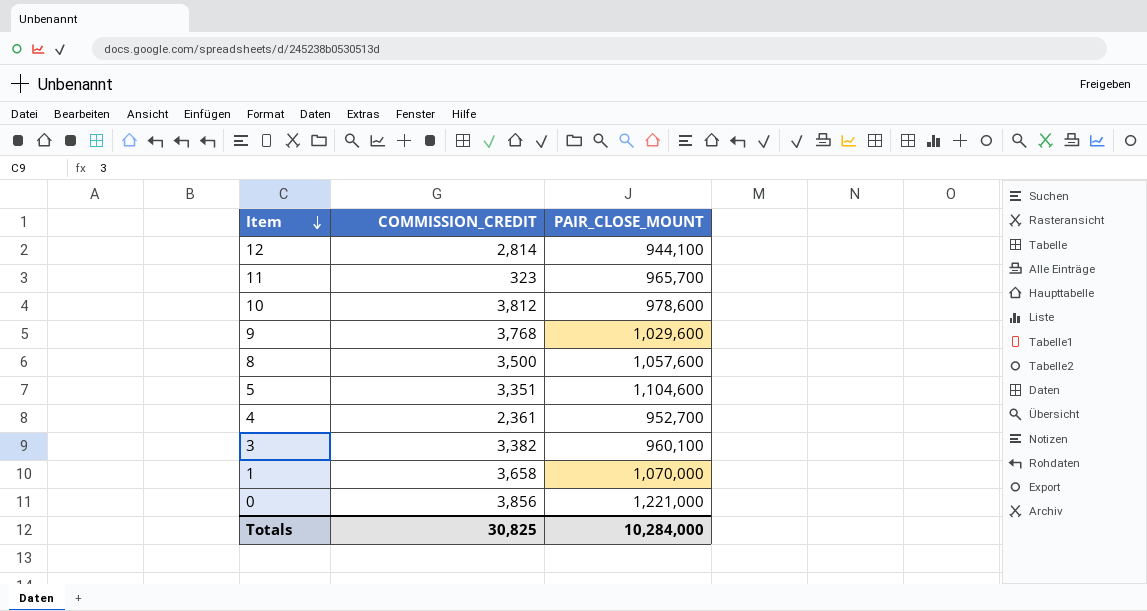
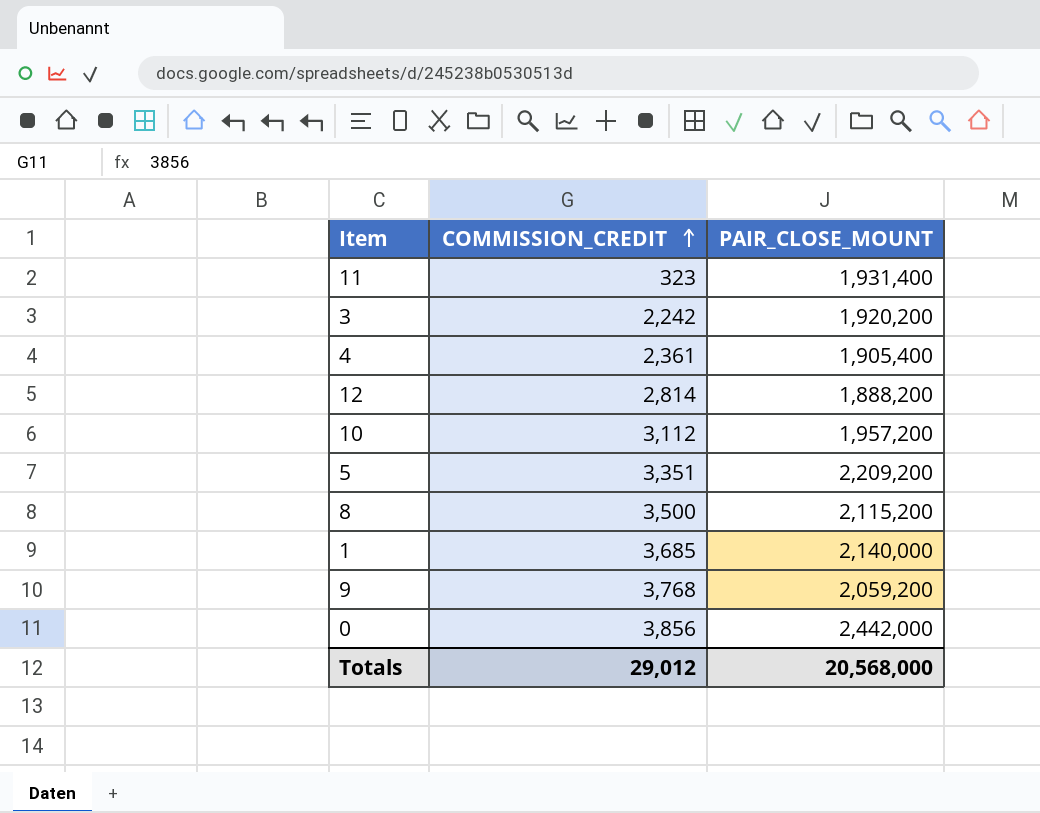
row order: Item descending -> COMMISSION_CREDIT ascending
11 | PAIR_CLOSE_MOUNT: 965,700 -> 1,931,400
3 | COMMISSION_CREDIT: 3,382 -> 2,242
3 | PAIR_CLOSE_MOUNT: 960,100 -> 1,920,200
4 | PAIR_CLOSE_MOUNT: 952,700 -> 1,905,400
12 | PAIR_CLOSE_MOUNT: 944,100 -> 1,888,200
10 | COMMISSION_CREDIT: 3,812 -> 3,112
10 | PAIR_CLOSE_MOUNT: 978,600 -> 1,957,200
5 | PAIR_CLOSE_MOUNT: 1,104,600 -> 2,209,200
8 | PAIR_CLOSE_MOUNT: 1,057,600 -> 2,115,200
1 | COMMISSION_CREDIT: 3,658 -> 3,685
1 | PAIR_CLOSE_MOUNT: 1,070,000 -> 2,140,000
9 | PAIR_CLOSE_MOUNT: 1,029,600 -> 2,059,200
0 | PAIR_CLOSE_MOUNT: 1,221,000 -> 2,442,000
Totals | COMMISSION_CREDIT: 30,825 -> 29,012
Totals | PAIR_CLOSE_MOUNT: 10,284,000 -> 20,568,000

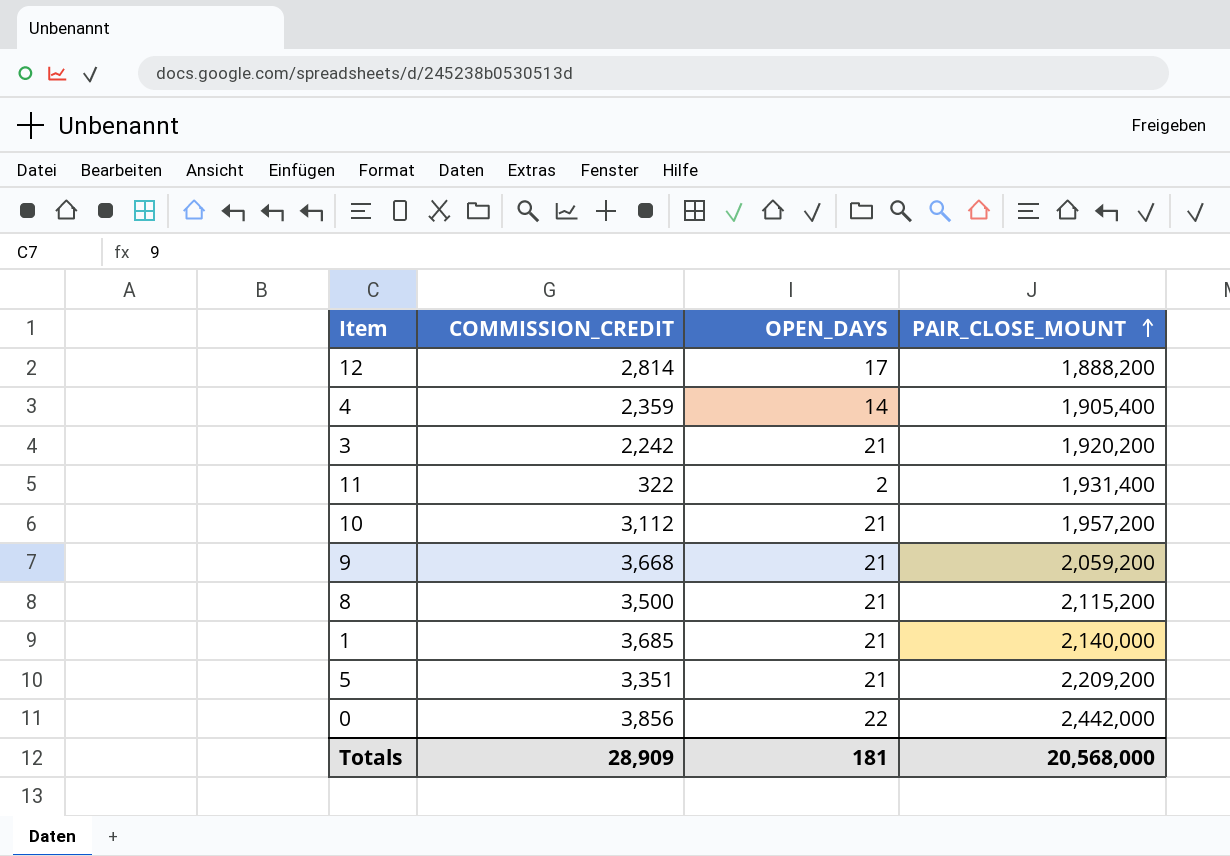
row order: COMMISSION_CREDIT ascending -> PAIR_CLOSE_MOUNT ascending
column OPEN_DAYS | position: none -> 3
4 | COMMISSION_CREDIT: 2,361 -> 2,359
11 | COMMISSION_CREDIT: 323 -> 322
9 | COMMISSION_CREDIT: 3,768 -> 3,668
Totals | COMMISSION_CREDIT: 29,012 -> 28,909

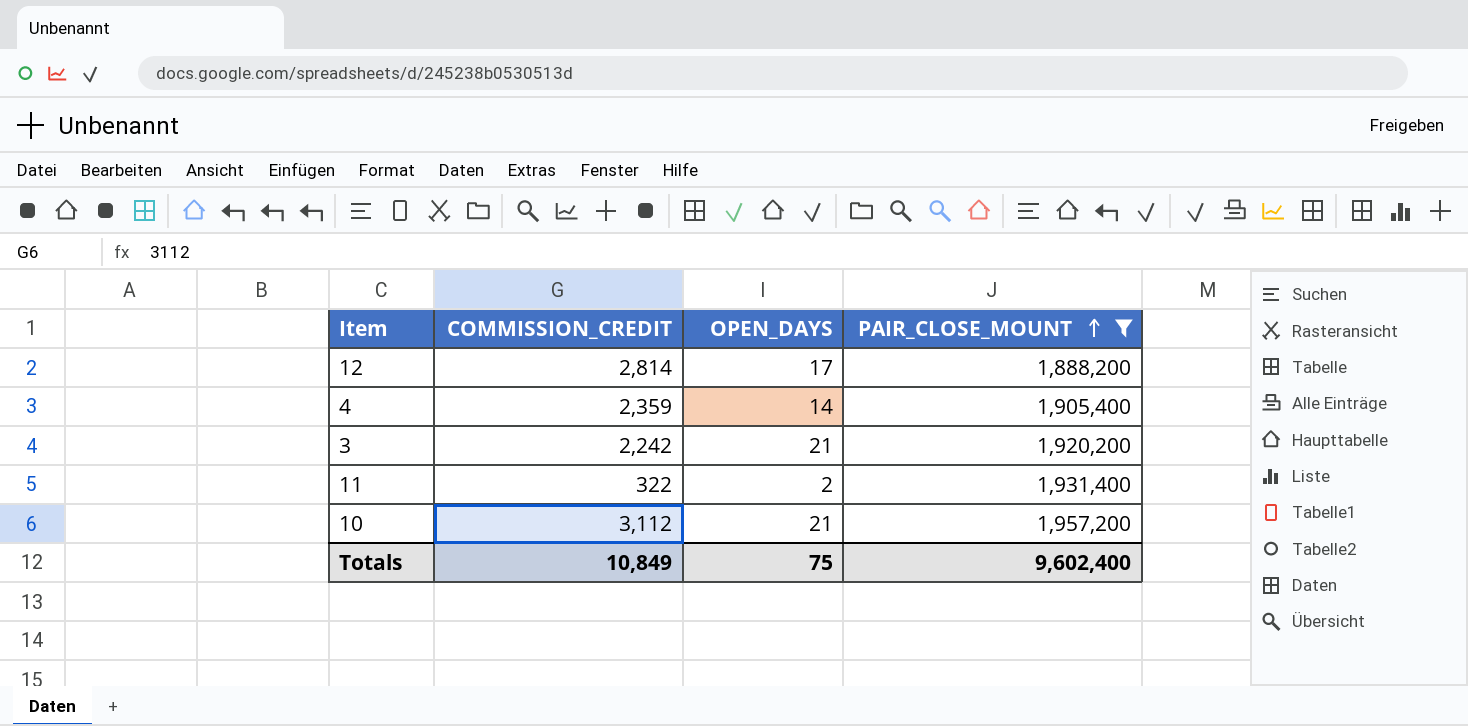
filter: none -> PAIR_CLOSE_MOUNT <= 1,957,200
Totals | COMMISSION_CREDIT: 28,909 -> 10,849
Totals | OPEN_DAYS: 181 -> 75
Totals | PAIR_CLOSE_MOUNT: 20,568,000 -> 9,602,400

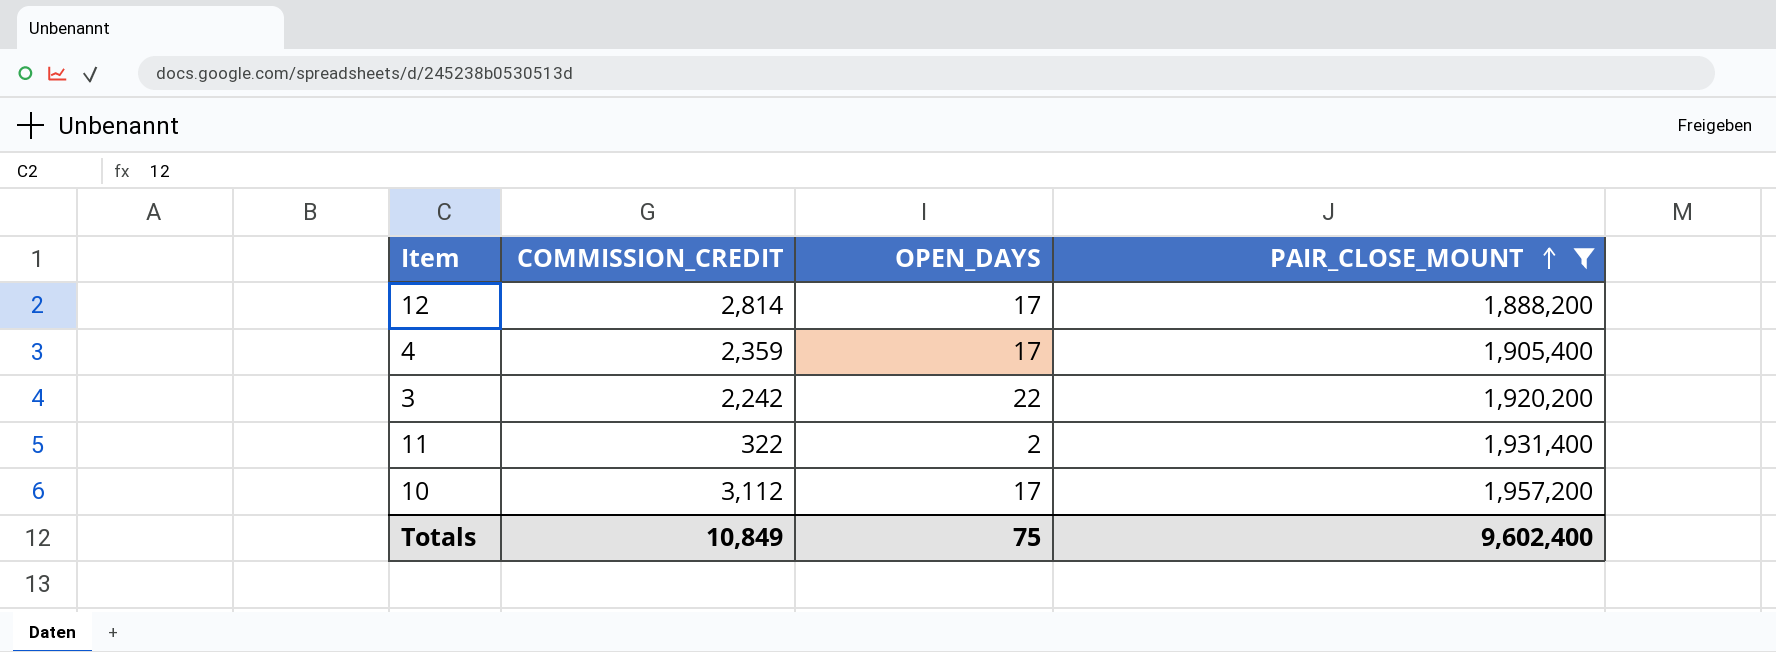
4 | OPEN_DAYS: 14 -> 17
3 | OPEN_DAYS: 21 -> 22
10 | OPEN_DAYS: 21 -> 17

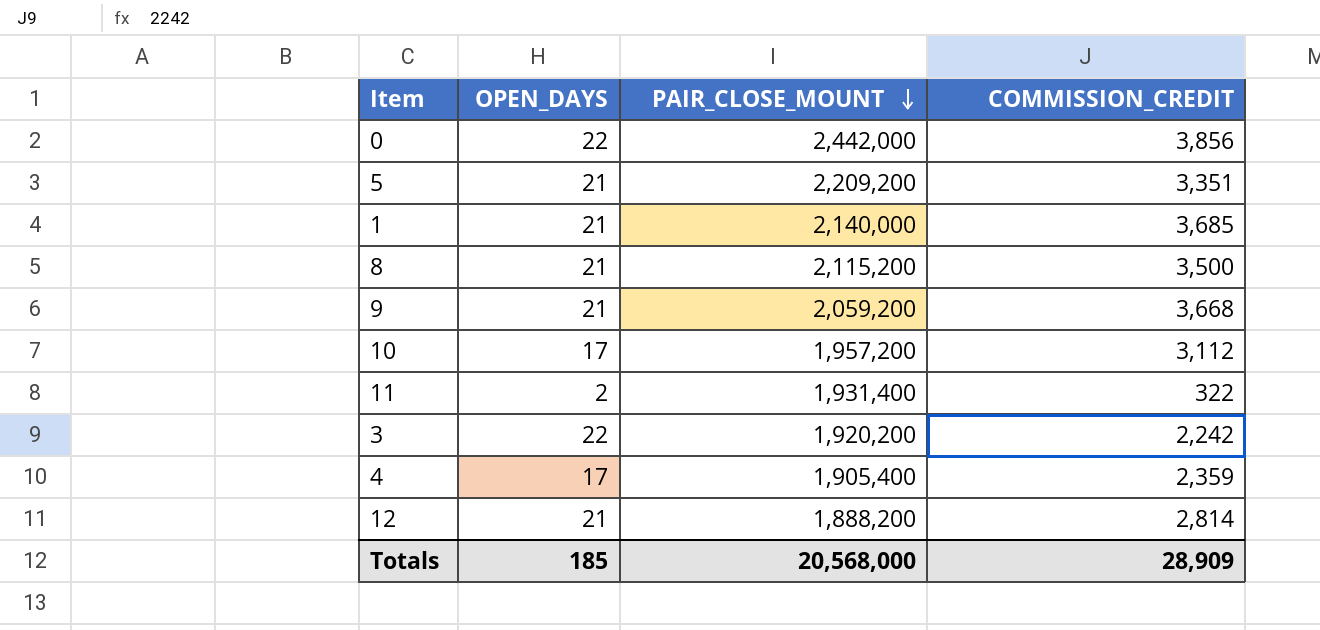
filter: PAIR_CLOSE_MOUNT <= 1,957,200 -> none
row order: PAIR_CLOSE_MOUNT ascending -> PAIR_CLOSE_MOUNT descending
column COMMISSION_CREDIT | position: 2 -> 4
12 | OPEN_DAYS: 17 -> 21
Totals | OPEN_DAYS: 75 -> 185
Totals | PAIR_CLOSE_MOUNT: 9,602,400 -> 20,568,000
Totals | COMMISSION_CREDIT: 10,849 -> 28,909

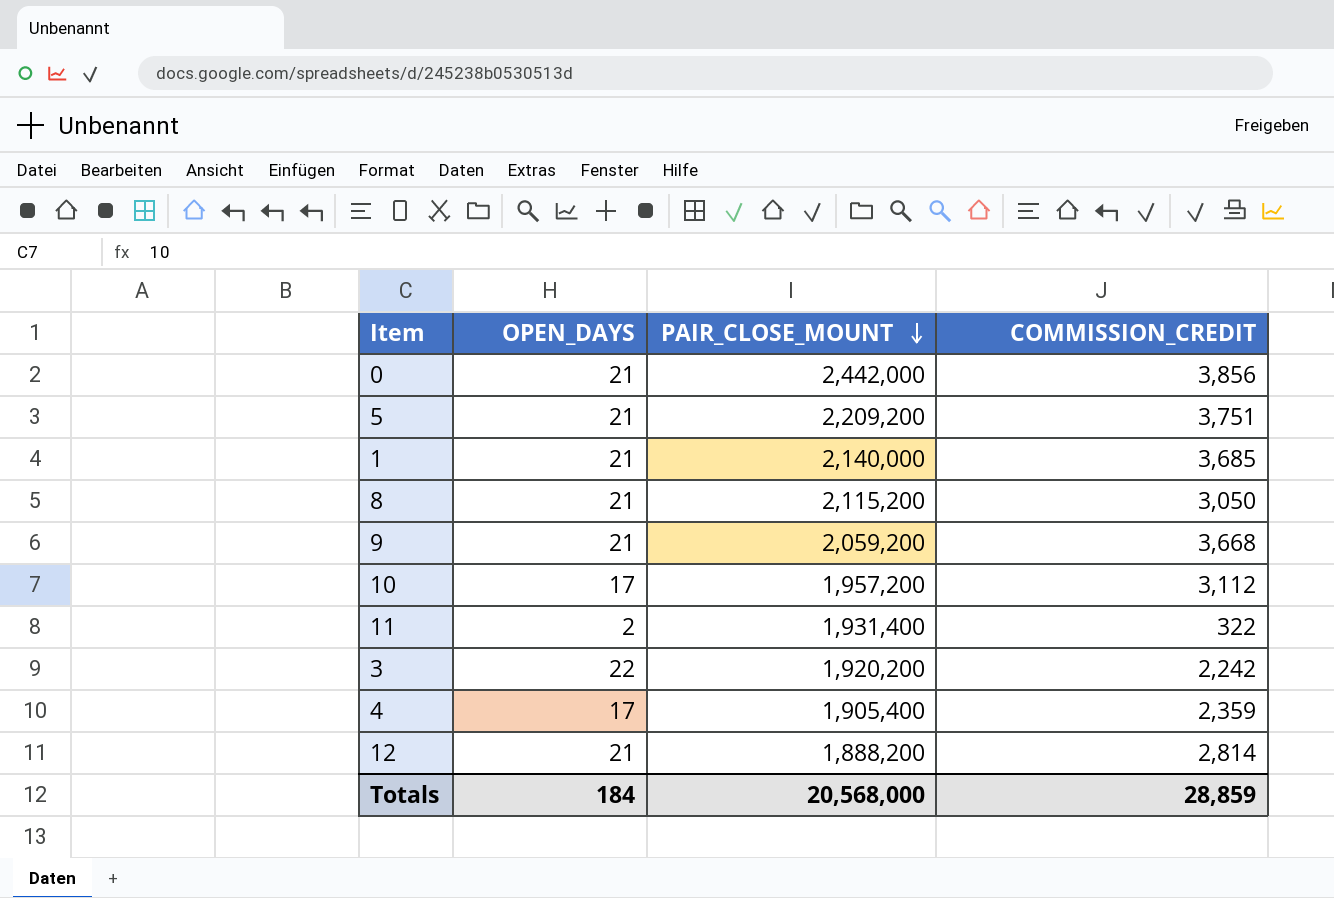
0 | OPEN_DAYS: 22 -> 21
5 | COMMISSION_CREDIT: 3,351 -> 3,751
8 | COMMISSION_CREDIT: 3,500 -> 3,050
Totals | OPEN_DAYS: 185 -> 184
Totals | COMMISSION_CREDIT: 28,909 -> 28,859

